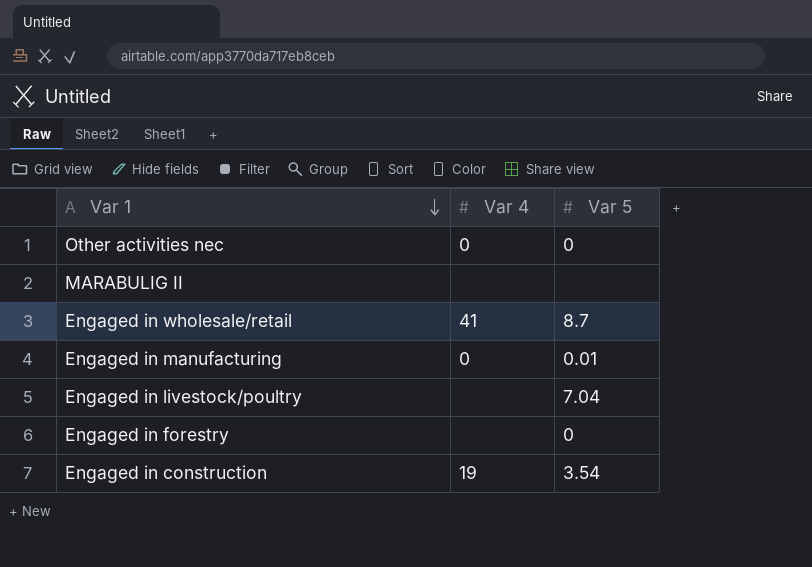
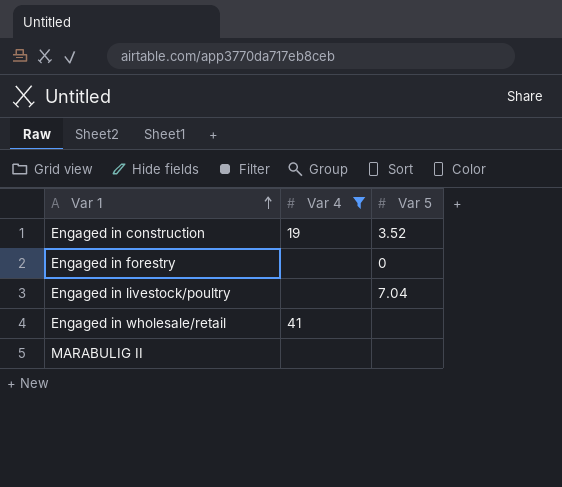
filter: none -> Var 4 != 0
row order: Var 1 descending -> Var 1 ascending
Engaged in construction | Var 5: 3.54 -> 3.52
Engaged in wholesale/retail | Var 5: 8.7 -> none

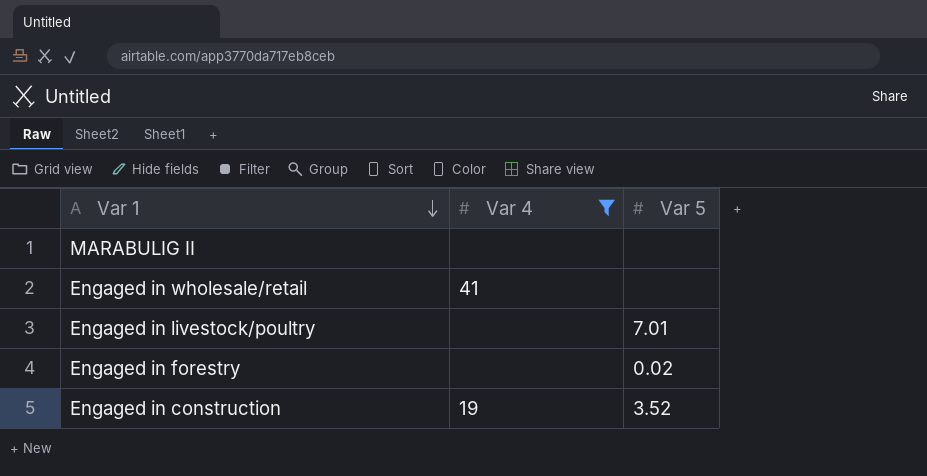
row order: Var 1 ascending -> Var 1 descending
Engaged in livestock/poultry | Var 5: 7.04 -> 7.01
Engaged in forestry | Var 5: 0 -> 0.02

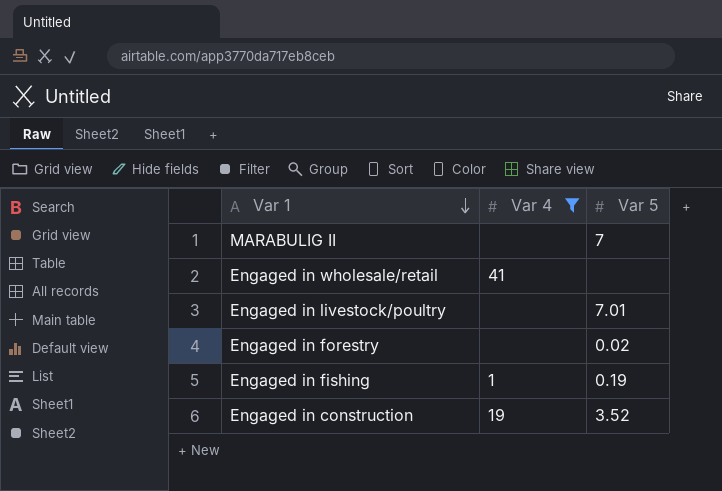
MARABULIG II | Var 5: none -> 7
row Engaged in fishing: none -> 1 | 0.19

